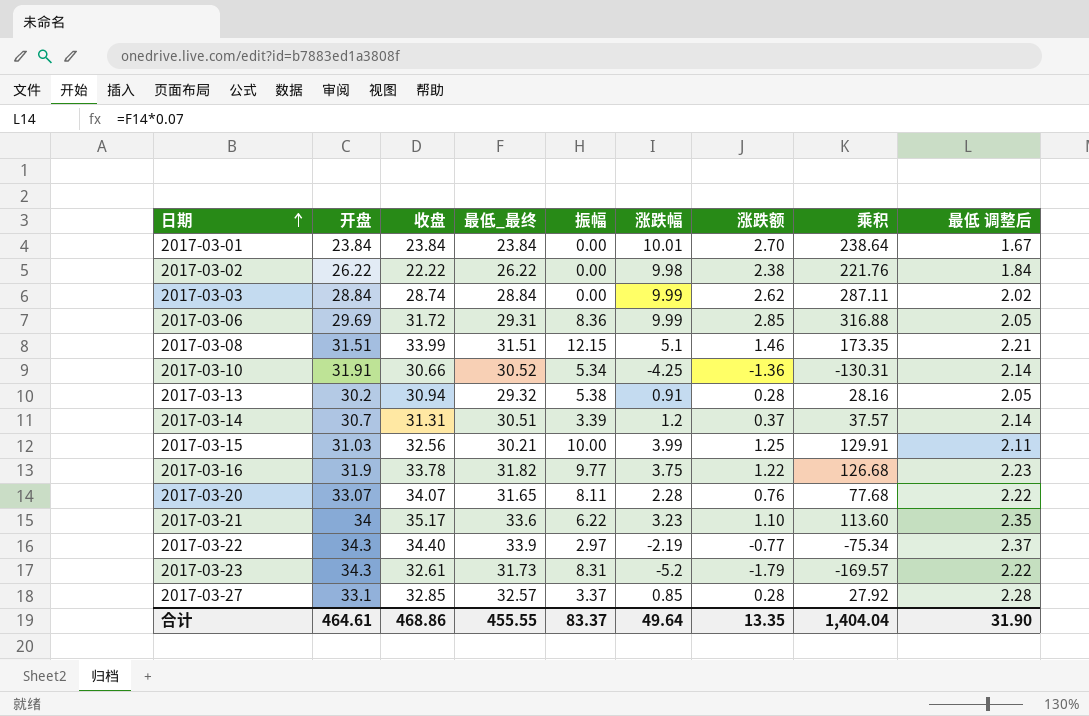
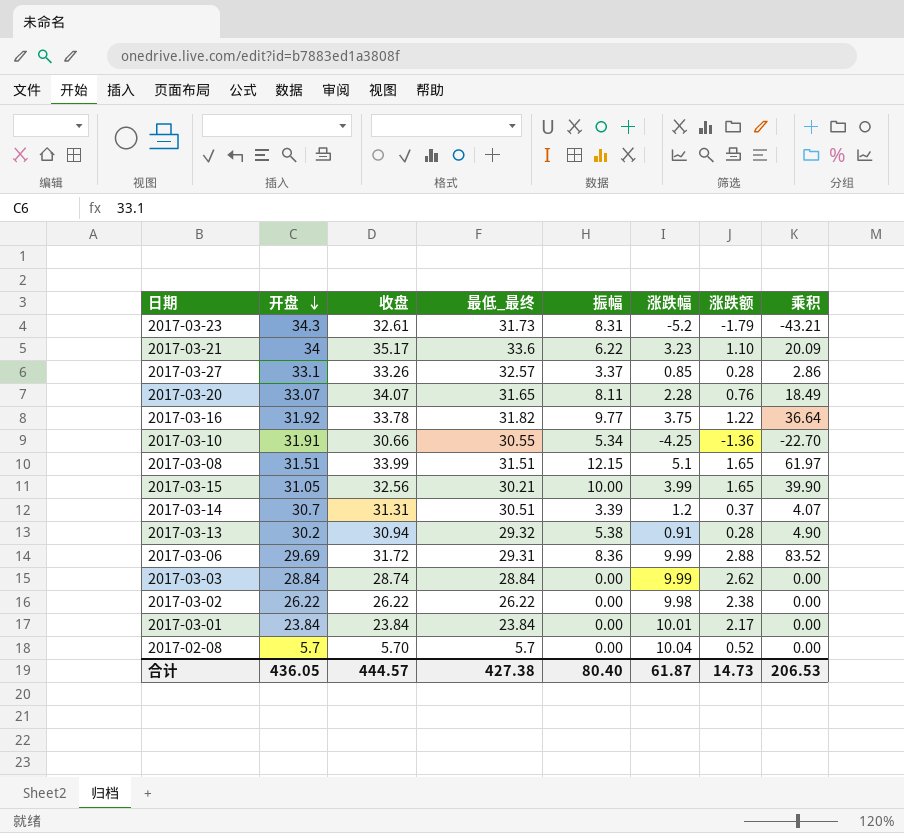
row order: 日期 ascending -> 开盘 descending
column 最低 调整后 | formula: [最低_最终] * 0.07 -> none
column 乘积 | formula: [收盘] * [涨跌幅] -> [振幅] * [涨跌幅]
row 2017-03-22: 34.3 | 34.40 | 33.9 | 2.97 | -2.19 | -0.77 | -75.34 | 2.37 -> none
2017-03-27 | 收盘: 32.85 -> 33.26
2017-03-16 | 开盘: 31.9 -> 31.92
2017-03-10 | 最低_最终: 30.52 -> 30.55
2017-03-08 | 涨跌额: 1.46 -> 1.65
2017-03-15 | 开盘: 31.03 -> 31.05
2017-03-15 | 涨跌额: 1.25 -> 1.65
2017-03-06 | 涨跌额: 2.85 -> 2.88
2017-03-02 | 收盘: 22.22 -> 26.22
2017-03-01 | 涨跌额: 2.70 -> 2.17
row 2017-02-08: none -> 5.7 | 5.70 | 5.7 | 0.00 | 10.04 | 0.52 | 0.00
合计 | 开盘: 464.61 -> 436.05
合计 | 收盘: 468.86 -> 444.57
合计 | 最低_最终: 455.55 -> 427.38
合计 | 振幅: 83.37 -> 80.40
合计 | 涨跌幅: 49.64 -> 61.87
合计 | 涨跌额: 13.35 -> 14.73
合计 | 乘积: 1,404.04 -> 206.53

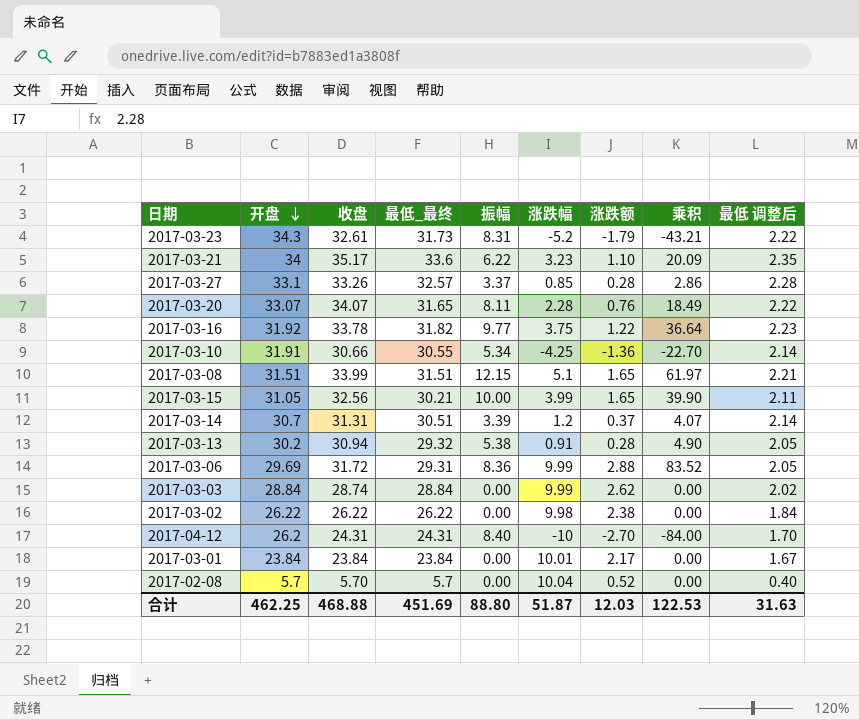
column 最低 调整后 | formula: none -> [最低_最终] * 0.07
row 2017-04-12: none -> 26.2 | 24.31 | 24.31 | 8.40 | -10 | -2.70 | -84.00 | 1.70
合计 | 开盘: 436.05 -> 462.25
合计 | 收盘: 444.57 -> 468.88
合计 | 最低_最终: 427.38 -> 451.69
合计 | 振幅: 80.40 -> 88.80
合计 | 涨跌幅: 61.87 -> 51.87
合计 | 涨跌额: 14.73 -> 12.03
合计 | 乘积: 206.53 -> 122.53

